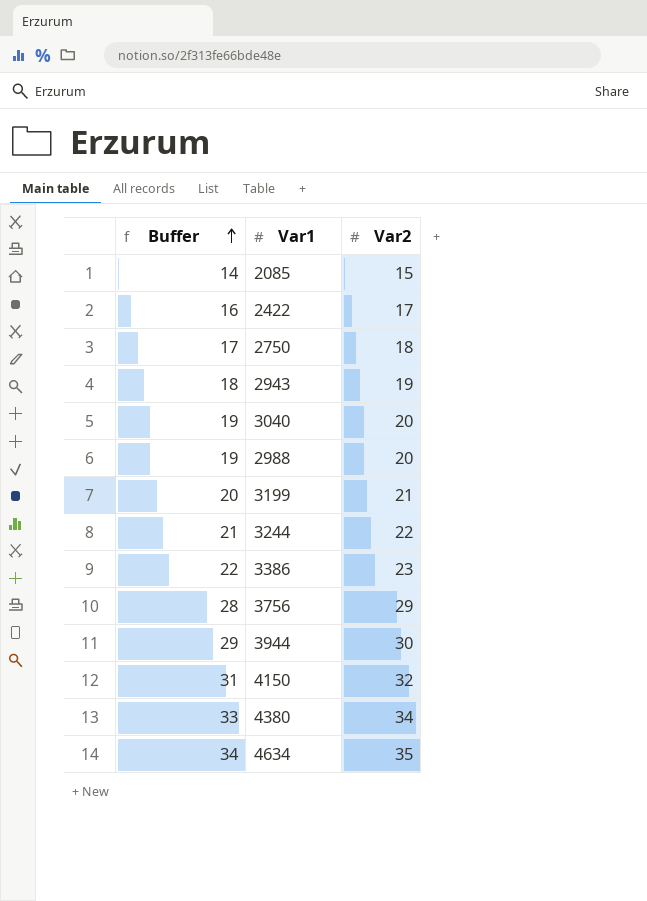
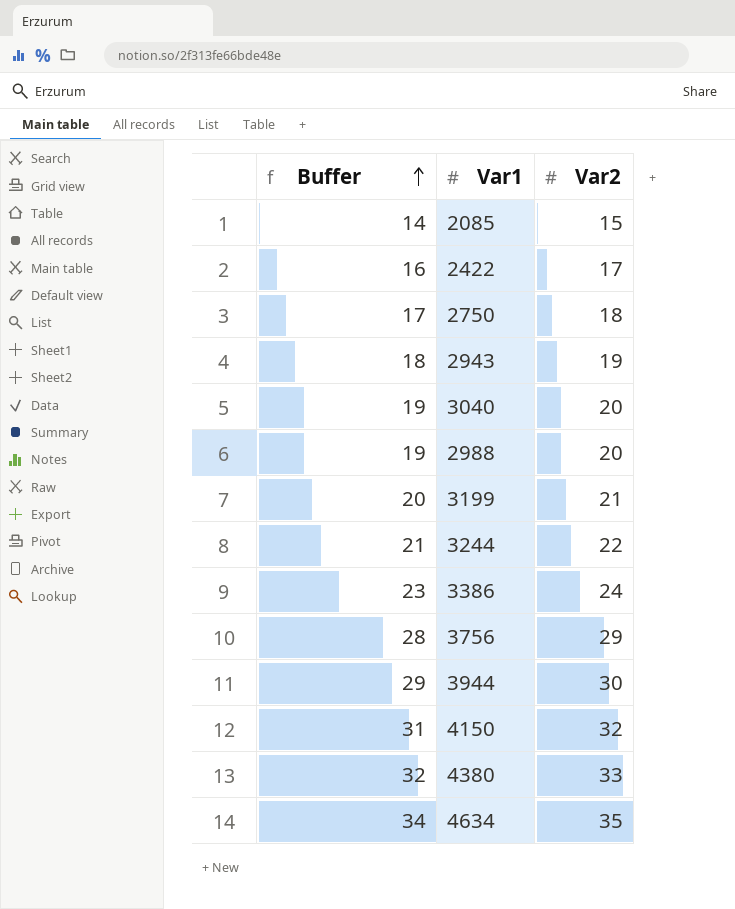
3386 | Buffer: 22 -> 23
3386 | Var2: 23 -> 24
4380 | Buffer: 33 -> 32
4380 | Var2: 34 -> 33

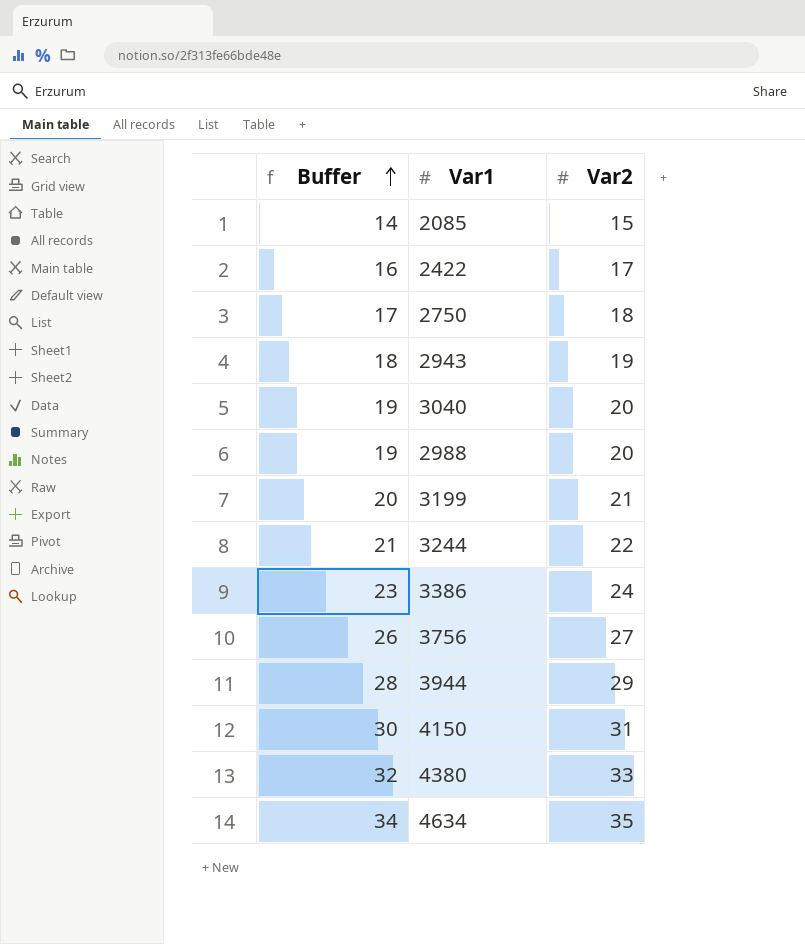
3756 | Buffer: 28 -> 26
3756 | Var2: 29 -> 27
3944 | Buffer: 29 -> 28
3944 | Var2: 30 -> 29
4150 | Buffer: 31 -> 30
4150 | Var2: 32 -> 31

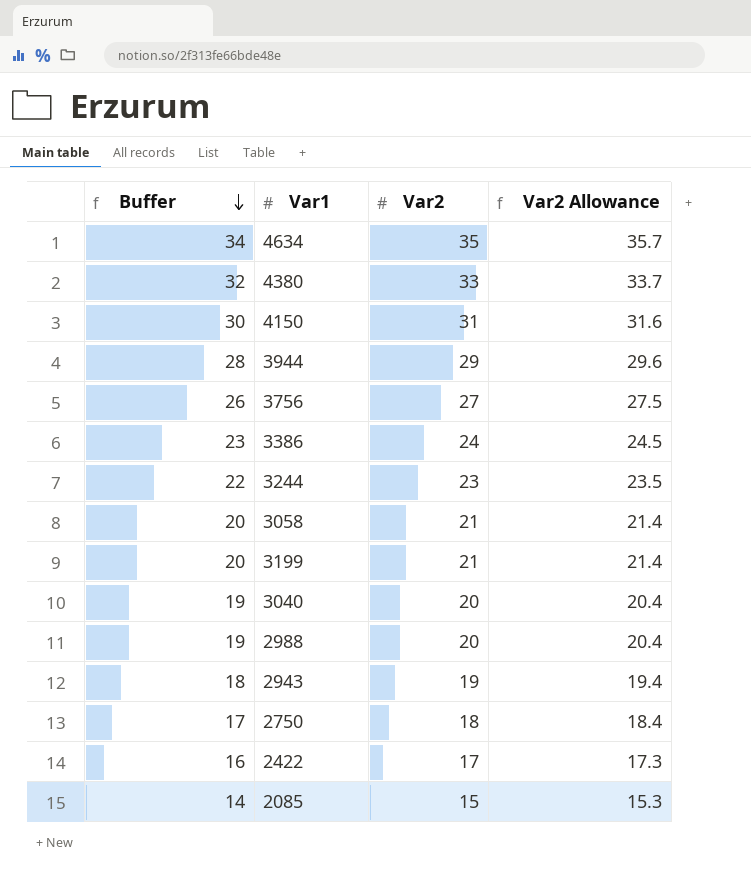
row order: Buffer ascending -> Buffer descending
column Var2 Allowance | formula: none -> [Var2] * 1.02
3244 | Buffer: 21 -> 22
3244 | Var2: 22 -> 23
row 3058: none -> 20 | 21 | 21.4

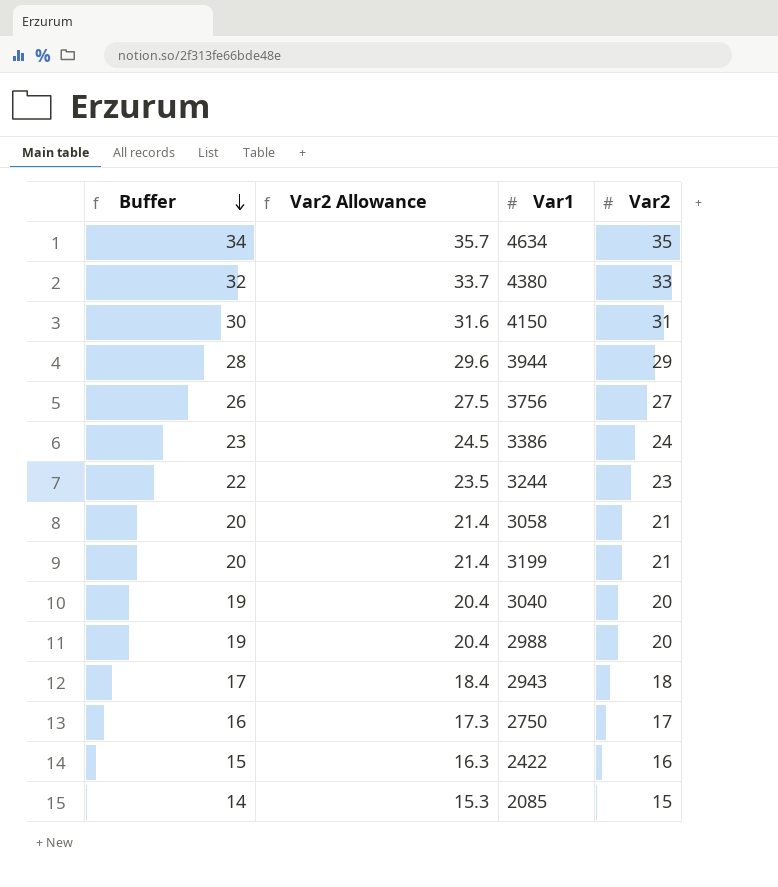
column Var2 Allowance | position: 4 -> 2
2943 | Buffer: 18 -> 17
2943 | Var2 Allowance: 19.4 -> 18.4
2943 | Var2: 19 -> 18
2750 | Buffer: 17 -> 16
2750 | Var2 Allowance: 18.4 -> 17.3
2750 | Var2: 18 -> 17
2422 | Buffer: 16 -> 15
2422 | Var2 Allowance: 17.3 -> 16.3
2422 | Var2: 17 -> 16

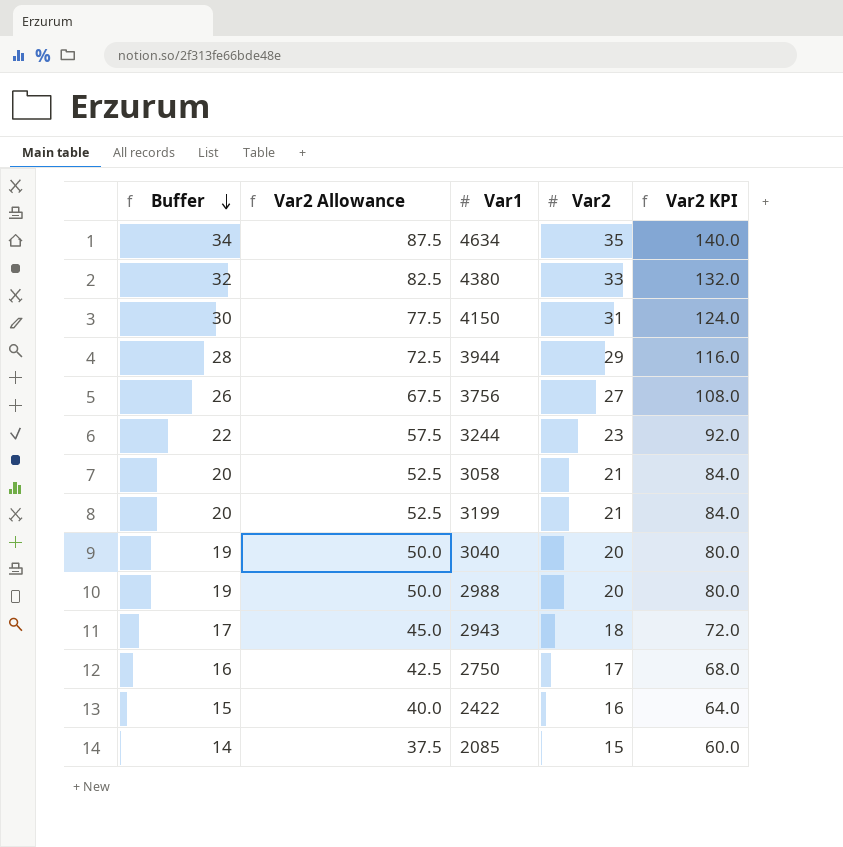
column Var2 Allowance | formula: [Var2] * 1.02 -> [Var2] * 2.5
column Var2 KPI | formula: none -> [Var2] * 4
row 3386: 23 | 24.5 | 24 -> none

